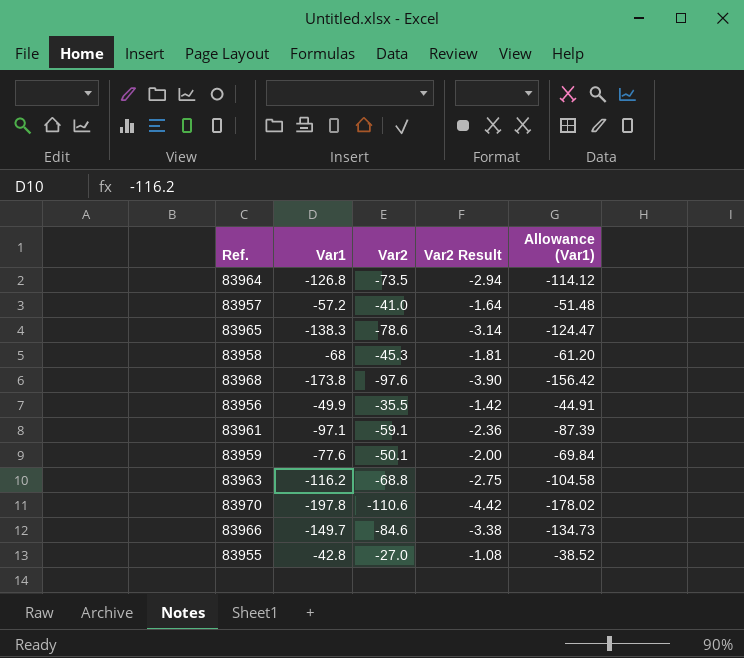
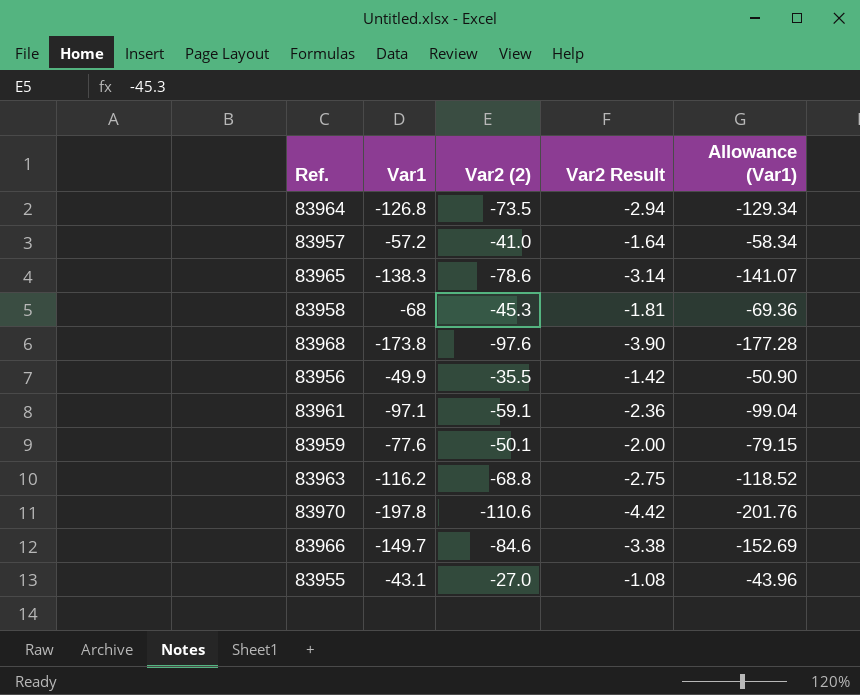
column name: Var2 -> Var2 (2)
column Allowance (Var1) | formula: [Var1] * 0.9 -> [Var1] * 1.02
83955 | Var1: -42.8 -> -43.1

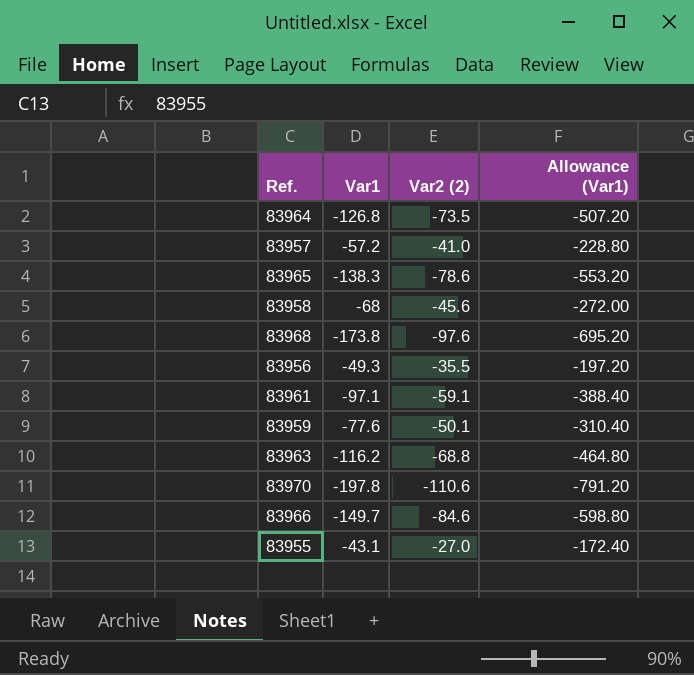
column Var2 Result | formula: [Var2 (2)] * 0.04 -> none
column Allowance (Var1) | formula: [Var1] * 1.02 -> [Var1] * 4
83958 | Var2 (2): -45.3 -> -45.6
83956 | Var1: -49.9 -> -49.3

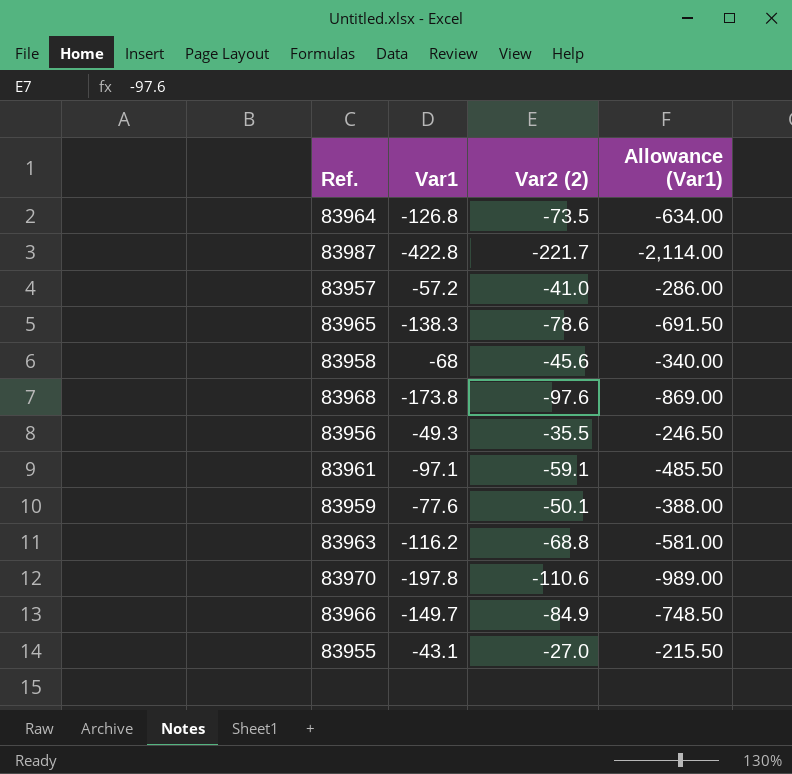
column Allowance (Var1) | formula: [Var1] * 4 -> [Var1] * 5
row 83987: none -> -422.8 | -221.7 | -2,114.00
83966 | Var2 (2): -84.6 -> -84.9

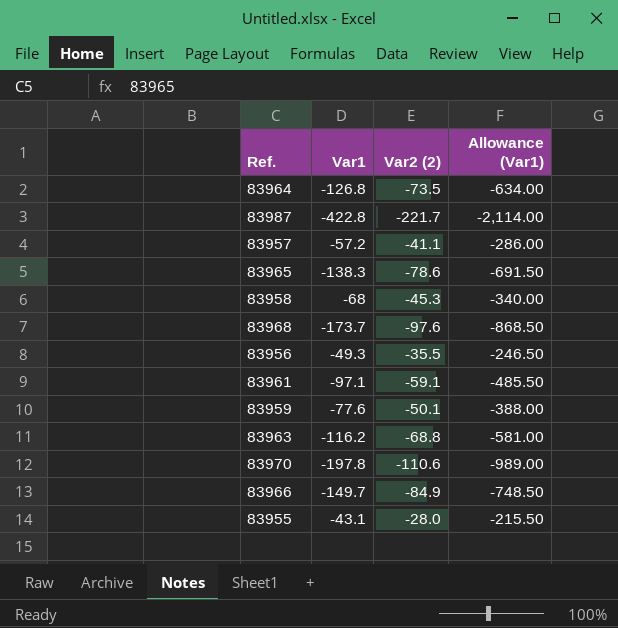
83957 | Var2 (2): -41.0 -> -41.1
83958 | Var2 (2): -45.6 -> -45.3
83968 | Var1: -173.8 -> -173.7
83968 | Allowance (Var1): -869.00 -> -868.50
83955 | Var2 (2): -27.0 -> -28.0

